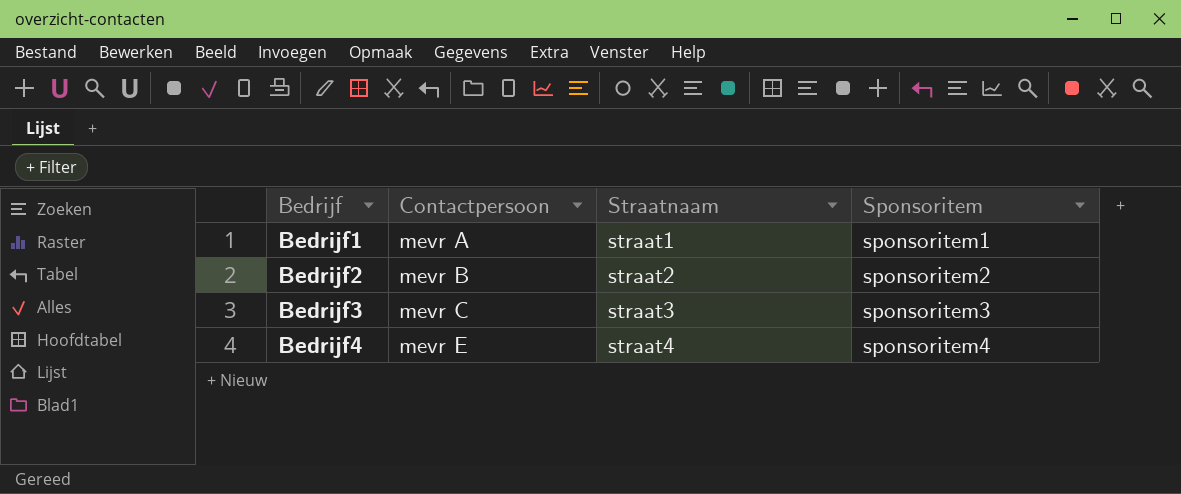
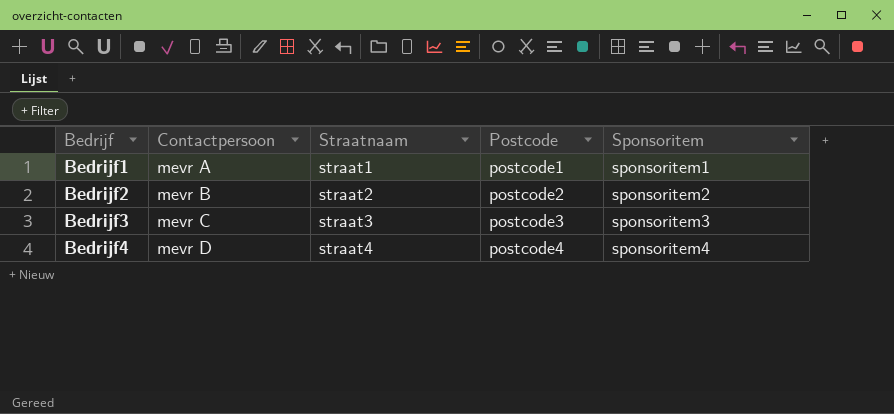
column Postcode | position: none -> 4
Bedrijf4 | Contactpersoon: mevr E -> mevr D

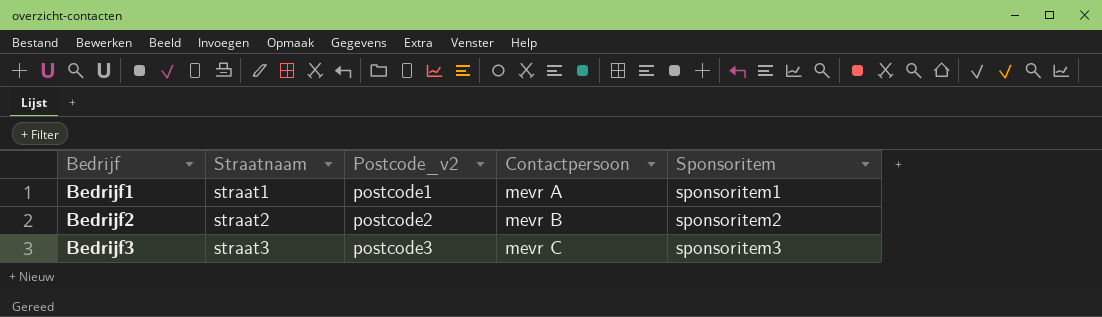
column name: Postcode -> Postcode_v2
column Contactpersoon | position: 2 -> 4
row Bedrijf4: mevr D | straat4 | postcode4 | sponsoritem4 -> none

